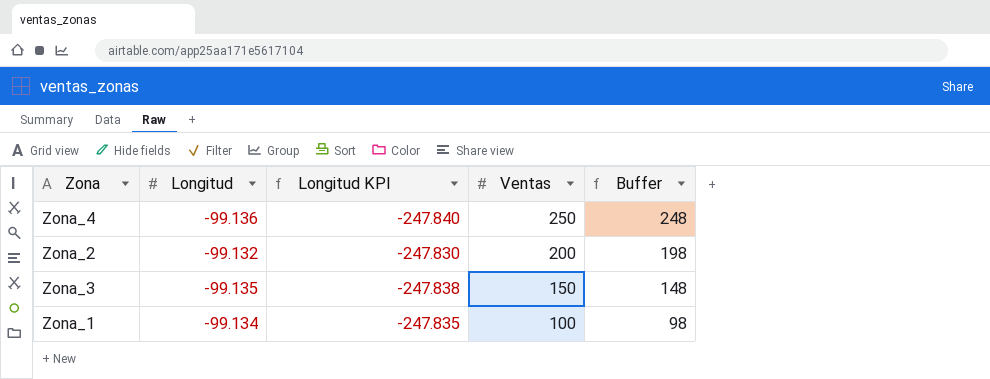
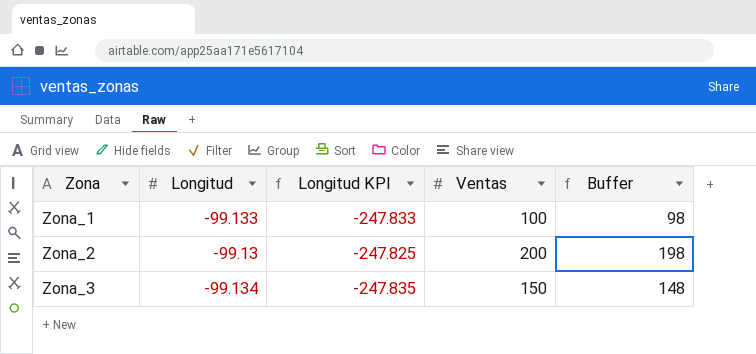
row order: Ventas descending -> Zona ascending
row Zona_4: -99.136 | -247.840 | 250 | 248 -> none
Zona_1 | Longitud: -99.134 -> -99.133
Zona_1 | Longitud KPI: -247.835 -> -247.833
Zona_2 | Longitud: -99.132 -> -99.13
Zona_2 | Longitud KPI: -247.830 -> -247.825
Zona_3 | Longitud: -99.135 -> -99.134
Zona_3 | Longitud KPI: -247.838 -> -247.835

